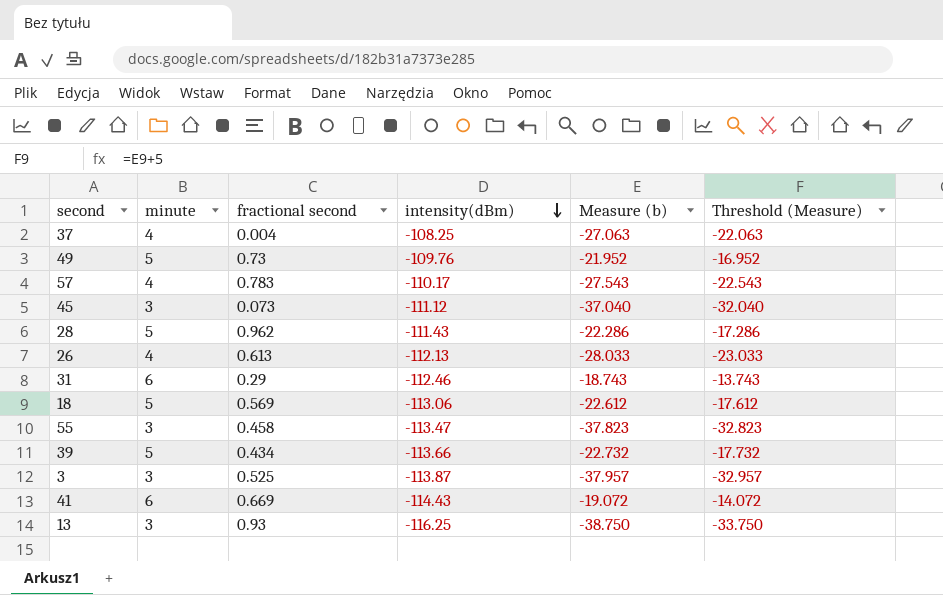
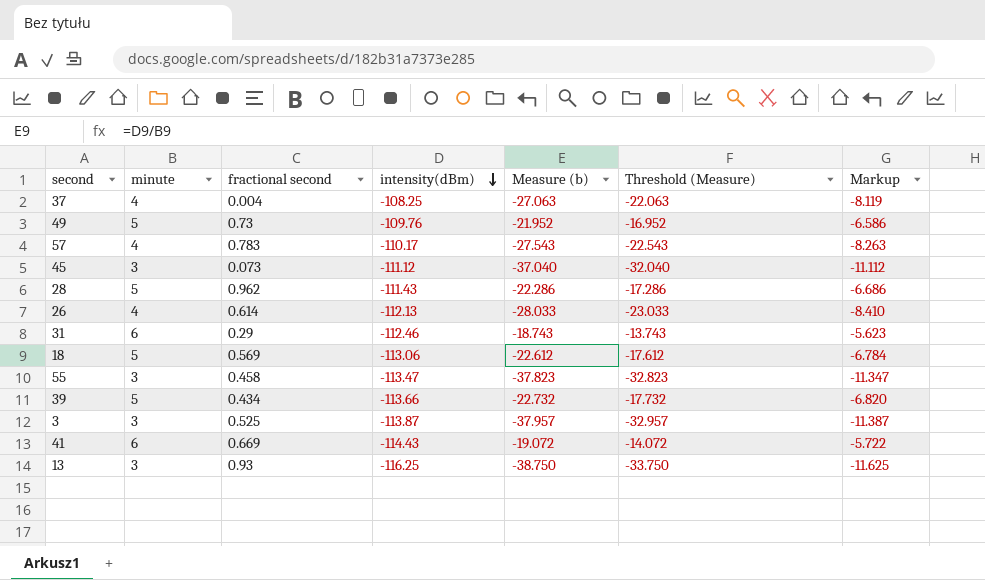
column Markup | formula: none -> [Measure (b)] * 0.3
26 | fractional second: 0.613 -> 0.614

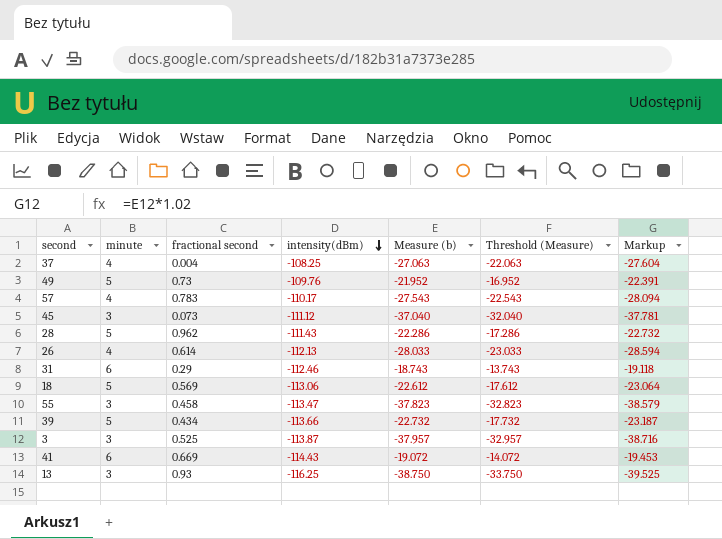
column Markup | formula: [Measure (b)] * 0.3 -> [Measure (b)] * 1.02

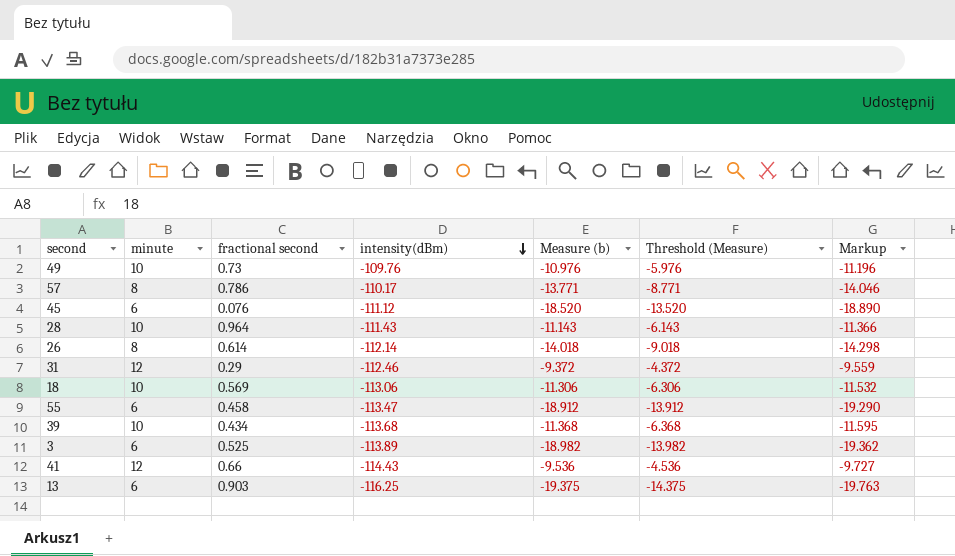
row 37: 4 | 0.004 | -108.25 | -27.063 | -22.063 | -27.604 -> none
49 | minute: 5 -> 10
49 | Measure (b): -21.952 -> -10.976
49 | Threshold (Measure): -16.952 -> -5.976
49 | Markup: -22.391 -> -11.196
57 | minute: 4 -> 8
57 | fractional second: 0.783 -> 0.786
57 | Measure (b): -27.543 -> -13.771
57 | Threshold (Measure): -22.543 -> -8.771
57 | Markup: -28.094 -> -14.046
45 | minute: 3 -> 6
45 | fractional second: 0.073 -> 0.076
45 | Measure (b): -37.040 -> -18.520
45 | Threshold (Measure): -32.040 -> -13.520
45 | Markup: -37.781 -> -18.890
28 | minute: 5 -> 10
28 | fractional second: 0.962 -> 0.964
28 | Measure (b): -22.286 -> -11.143
28 | Threshold (Measure): -17.286 -> -6.143
28 | Markup: -22.732 -> -11.366
26 | minute: 4 -> 8
26 | intensity(dBm): -112.13 -> -112.14
26 | Measure (b): -28.033 -> -14.018
26 | Threshold (Measure): -23.033 -> -9.018
26 | Markup: -28.594 -> -14.298
31 | minute: 6 -> 12
31 | Measure (b): -18.743 -> -9.372
31 | Threshold (Measure): -13.743 -> -4.372
31 | Markup: -19.118 -> -9.559
18 | minute: 5 -> 10
18 | Measure (b): -22.612 -> -11.306
18 | Threshold (Measure): -17.612 -> -6.306
18 | Markup: -23.064 -> -11.532
55 | minute: 3 -> 6
55 | Measure (b): -37.823 -> -18.912
55 | Threshold (Measure): -32.823 -> -13.912
55 | Markup: -38.579 -> -19.290
39 | minute: 5 -> 10
39 | intensity(dBm): -113.66 -> -113.68
39 | Measure (b): -22.732 -> -11.368
39 | Threshold (Measure): -17.732 -> -6.368
39 | Markup: -23.187 -> -11.595
3 | minute: 3 -> 6
3 | intensity(dBm): -113.87 -> -113.89
3 | Measure (b): -37.957 -> -18.982
3 | Threshold (Measure): -32.957 -> -13.982
3 | Markup: -38.716 -> -19.362
41 | minute: 6 -> 12
41 | fractional second: 0.669 -> 0.66
41 | Measure (b): -19.072 -> -9.536
41 | Threshold (Measure): -14.072 -> -4.536
41 | Markup: -19.453 -> -9.727
13 | minute: 3 -> 6
13 | fractional second: 0.93 -> 0.903
13 | Measure (b): -38.750 -> -19.375
13 | Threshold (Measure): -33.750 -> -14.375
13 | Markup: -39.525 -> -19.763

